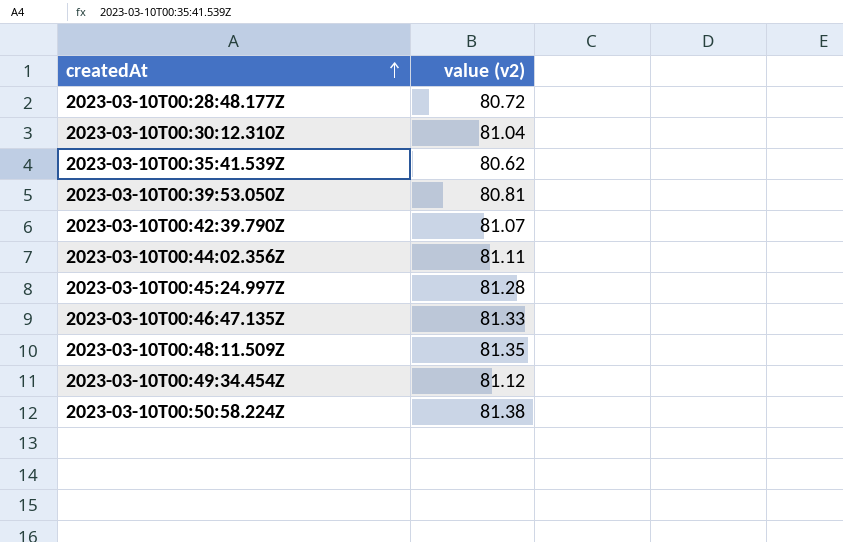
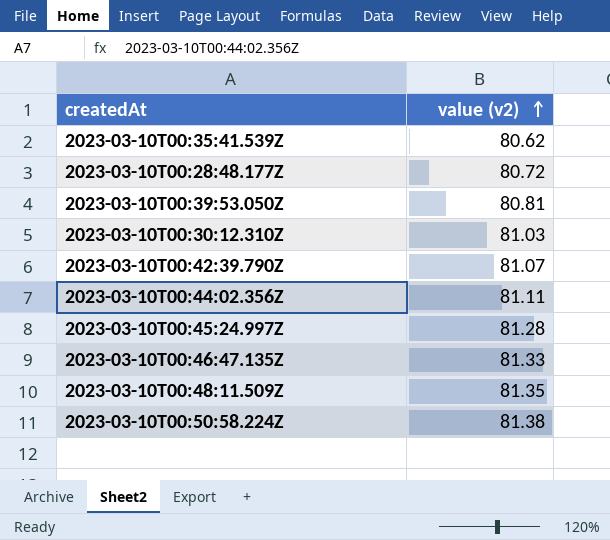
row order: createdAt ascending -> value (v2) ascending
row 2023-03-10T00:49:34.454Z: 81.12 -> none
2023-03-10T00:30:12.310Z | value (v2): 81.04 -> 81.03

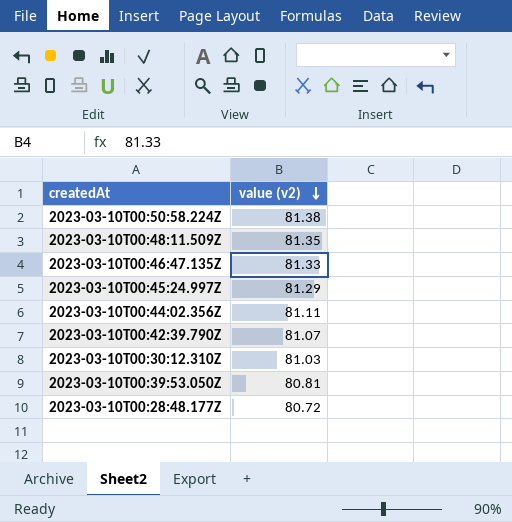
row order: value (v2) ascending -> value (v2) descending
row 2023-03-10T00:35:41.539Z: 80.62 -> none
2023-03-10T00:45:24.997Z | value (v2): 81.28 -> 81.29

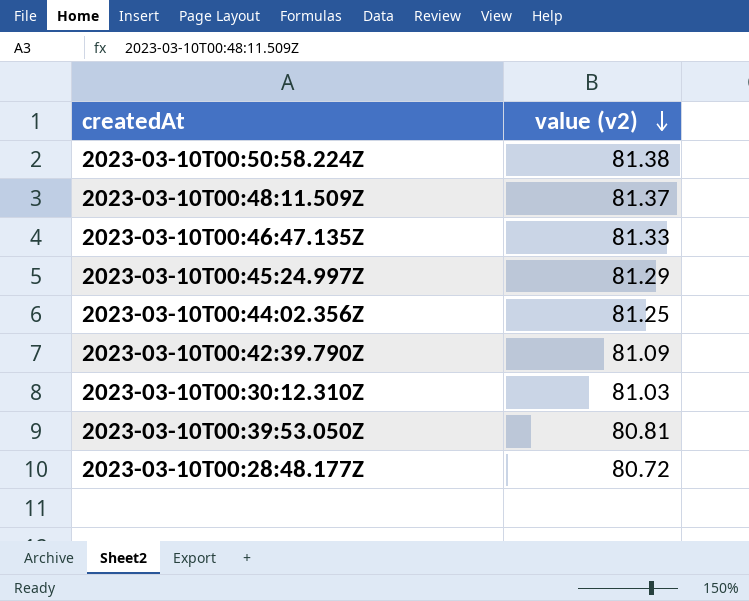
2023-03-10T00:48:11.509Z | value (v2): 81.35 -> 81.37
2023-03-10T00:44:02.356Z | value (v2): 81.11 -> 81.25
2023-03-10T00:42:39.790Z | value (v2): 81.07 -> 81.09

